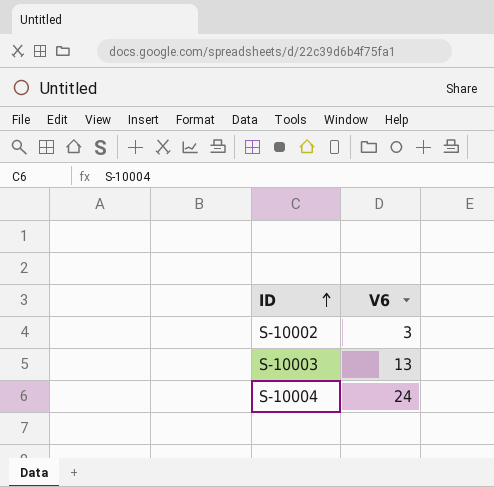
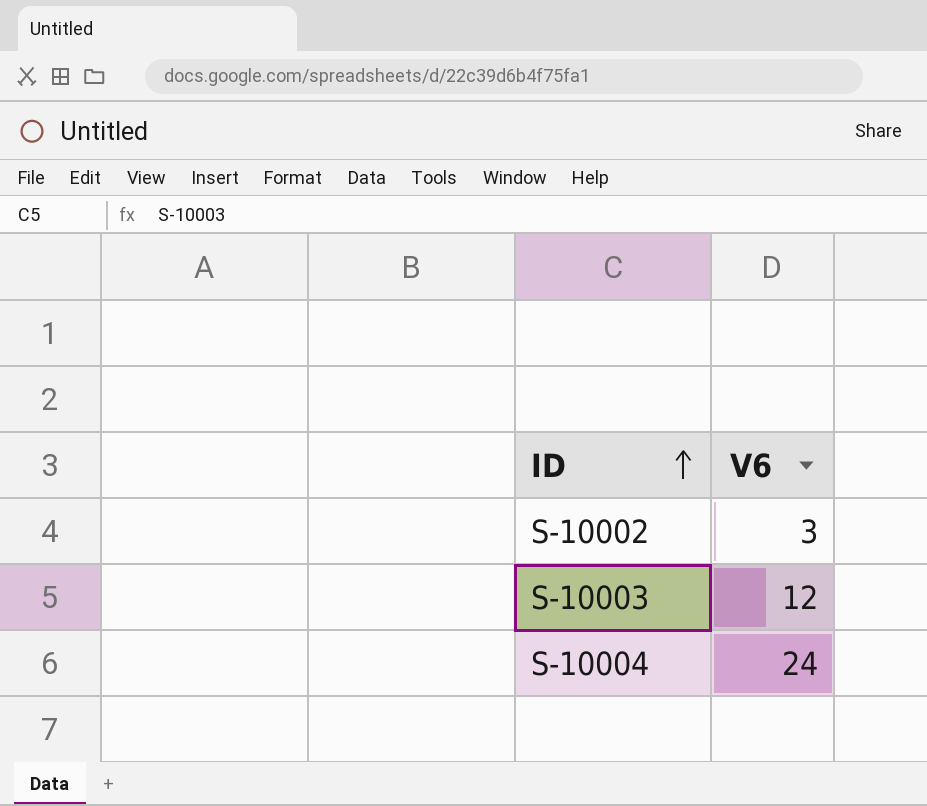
S-10003 | V6: 13 -> 12

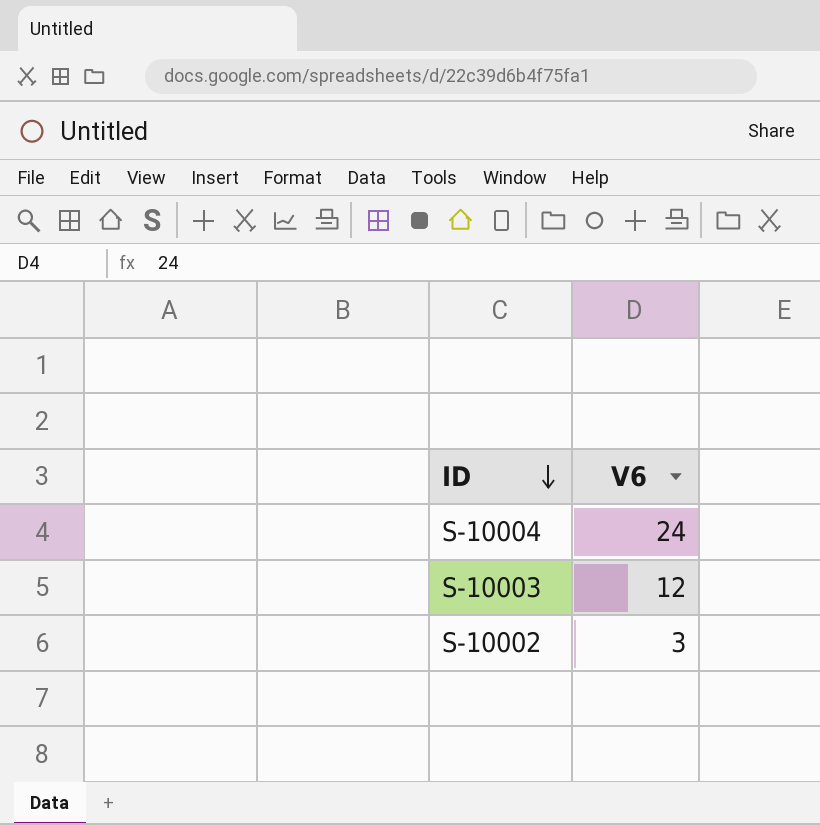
row order: ID ascending -> ID descending

